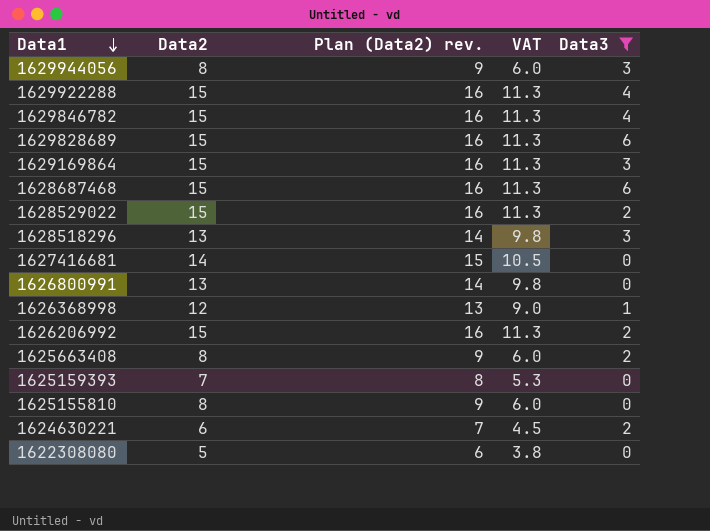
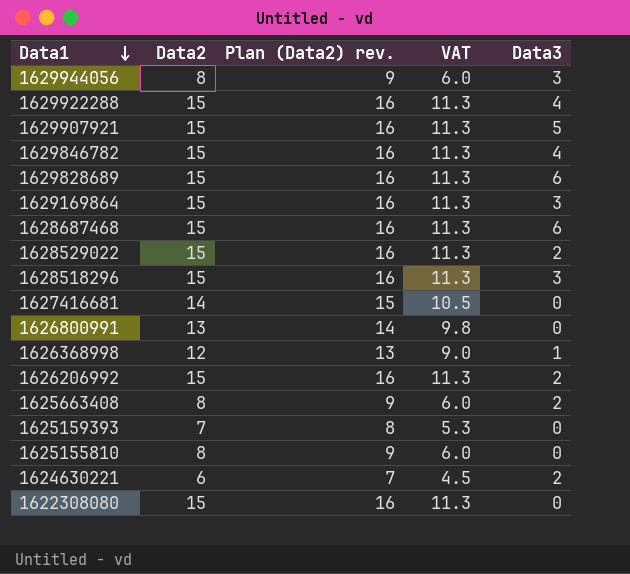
filter: Data3 != 5 -> none
1628518296 | Data2: 13 -> 15
1628518296 | Plan (Data2) rev.: 14 -> 16
1628518296 | VAT: 9.8 -> 11.3
1622308080 | Data2: 5 -> 15
1622308080 | Plan (Data2) rev.: 6 -> 16
1622308080 | VAT: 3.8 -> 11.3

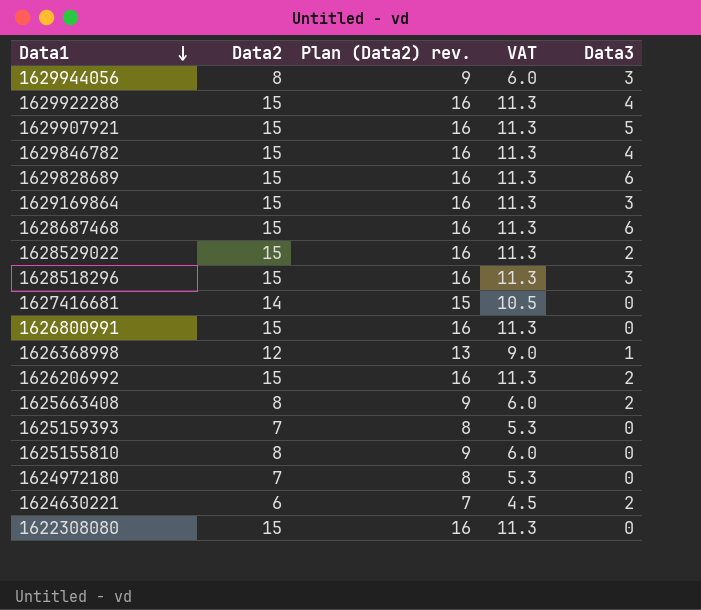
1626800991 | Data2: 13 -> 15
1626800991 | Plan (Data2) rev.: 14 -> 16
1626800991 | VAT: 9.8 -> 11.3
row 1624972180: none -> 7 | 8 | 5.3 | 0

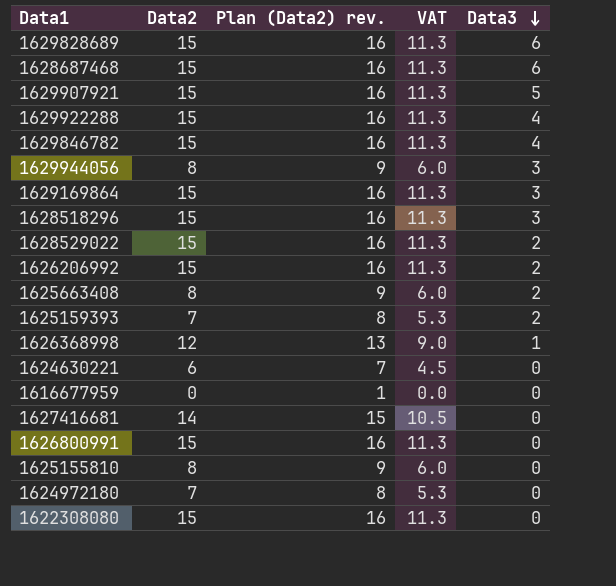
row order: Data1 descending -> Data3 descending
1625159393 | Data3: 0 -> 2
1624630221 | Data3: 2 -> 0
row 1616677959: none -> 0 | 1 | 0.0 | 0

